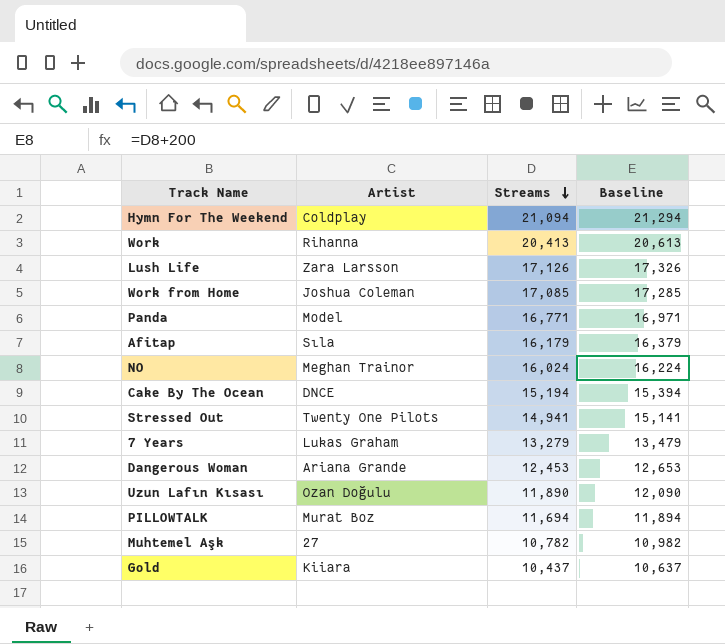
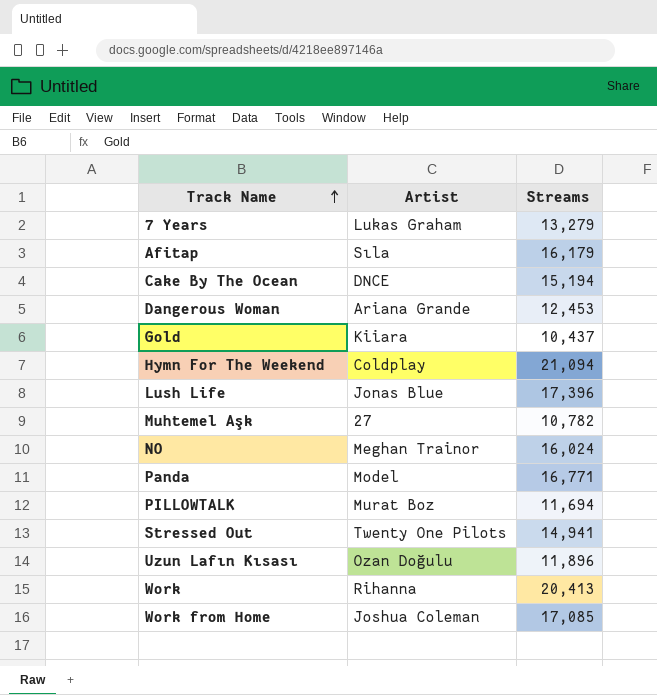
row order: Streams descending -> Track Name ascending
column Baseline | formula: [Streams] + 200 -> none
Lush Life | Artist: Zara Larsson -> Jonas Blue
Lush Life | Streams: 17,126 -> 17,396
Uzun Lafın Kısası | Streams: 11,890 -> 11,896

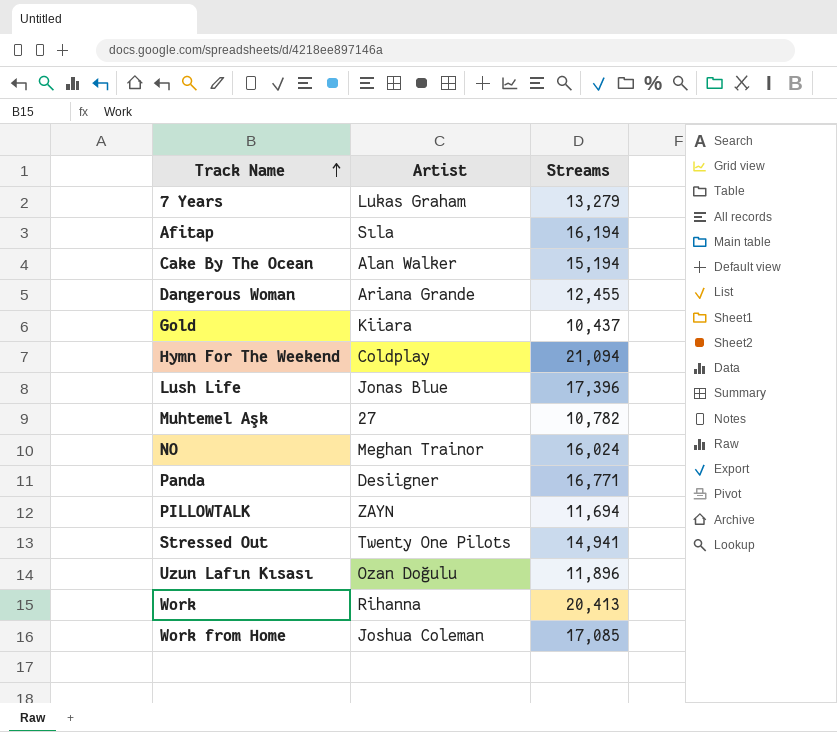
Afitap | Streams: 16,179 -> 16,194
Cake By The Ocean | Artist: DNCE -> Alan Walker
Dangerous Woman | Streams: 12,453 -> 12,455
Panda | Artist: Model -> Desiigner
PILLOWTALK | Artist: Murat Boz -> ZAYN

